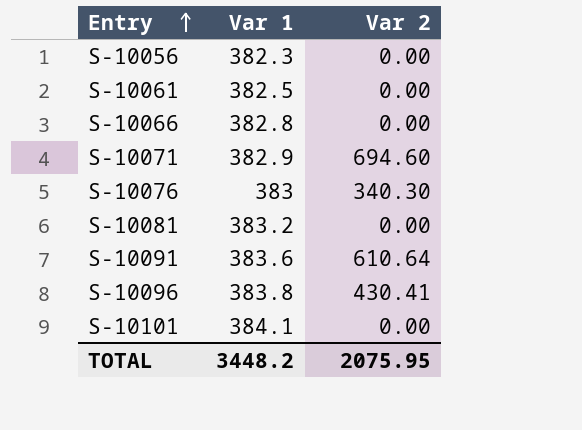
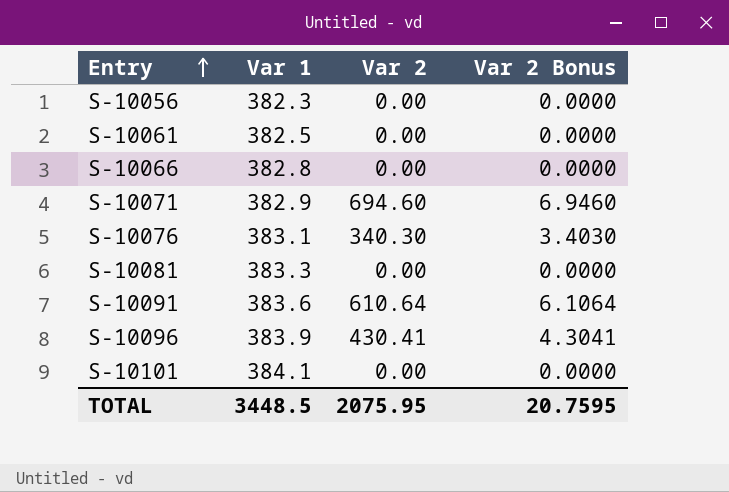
column Var 2 Bonus | formula: none -> [Var 2] * 0.01
S-10076 | Var 1: 383 -> 383.1
S-10081 | Var 1: 383.2 -> 383.3
S-10096 | Var 1: 383.8 -> 383.9
TOTAL | Var 1: 3448.2 -> 3448.5

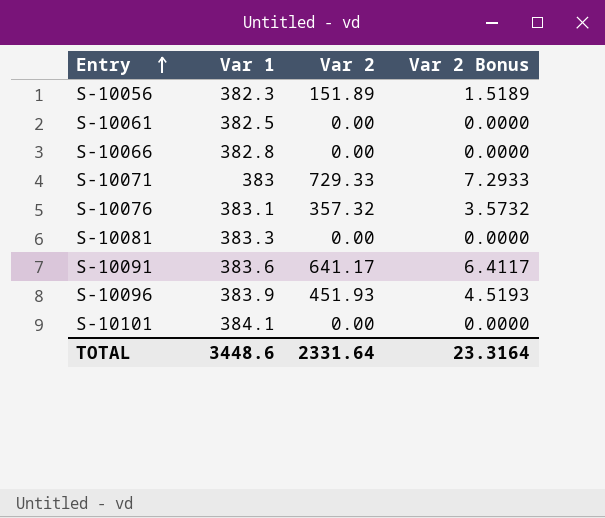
S-10056 | Var 2: 0.00 -> 151.89
S-10056 | Var 2 Bonus: 0.0000 -> 1.5189
S-10071 | Var 1: 382.9 -> 383
S-10071 | Var 2: 694.60 -> 729.33
S-10071 | Var 2 Bonus: 6.9460 -> 7.2933
S-10076 | Var 2: 340.30 -> 357.32
S-10076 | Var 2 Bonus: 3.4030 -> 3.5732
S-10091 | Var 2: 610.64 -> 641.17
S-10091 | Var 2 Bonus: 6.1064 -> 6.4117
S-10096 | Var 2: 430.41 -> 451.93
S-10096 | Var 2 Bonus: 4.3041 -> 4.5193
TOTAL | Var 1: 3448.5 -> 3448.6
TOTAL | Var 2: 2075.95 -> 2331.64
TOTAL | Var 2 Bonus: 20.7595 -> 23.3164

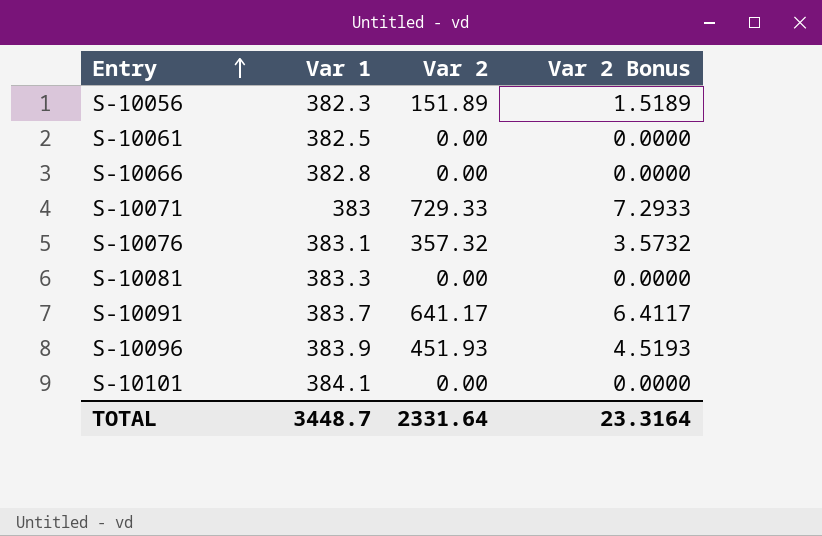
S-10091 | Var 1: 383.6 -> 383.7
TOTAL | Var 1: 3448.6 -> 3448.7

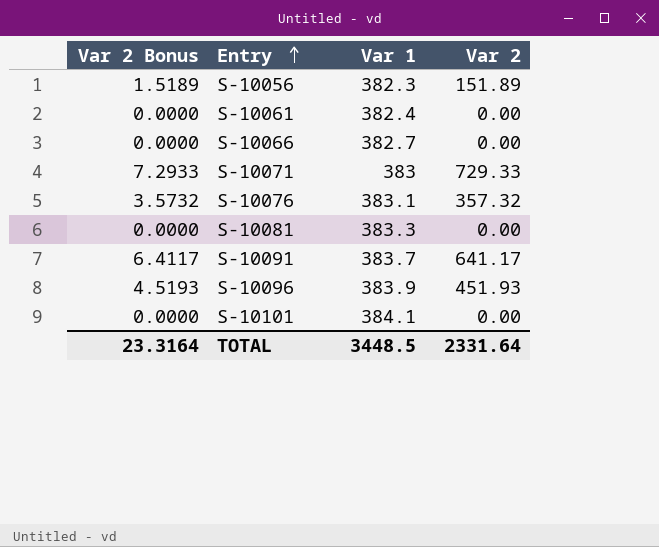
column Var 2 Bonus | position: 4 -> 1
S-10061 | Var 1: 382.5 -> 382.4
S-10066 | Var 1: 382.8 -> 382.7
TOTAL | Var 1: 3448.7 -> 3448.5

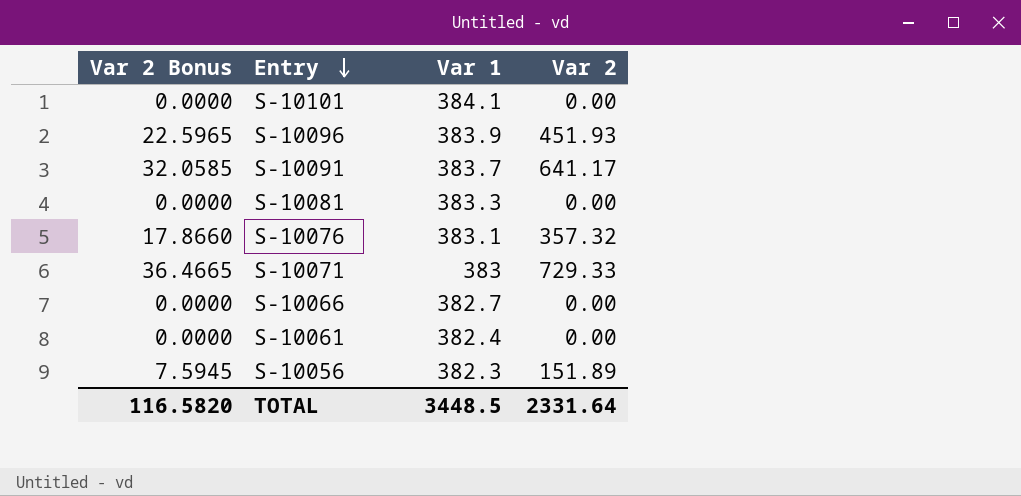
row order: Entry ascending -> Entry descending
column Var 2 Bonus | formula: [Var 2] * 0.01 -> [Var 2] * 0.05
TOTAL | Var 2 Bonus: 23.3164 -> 116.5820

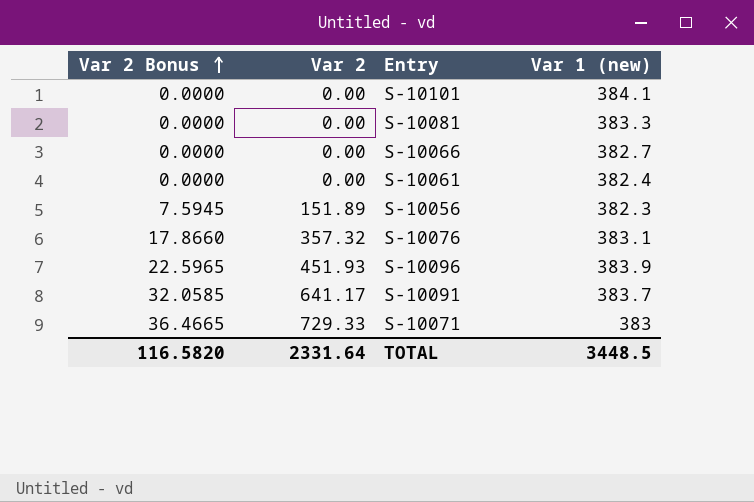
row order: Entry descending -> Var 2 Bonus ascending
column Var 2 | position: 4 -> 2
column name: Var 1 -> Var 1 (new)

